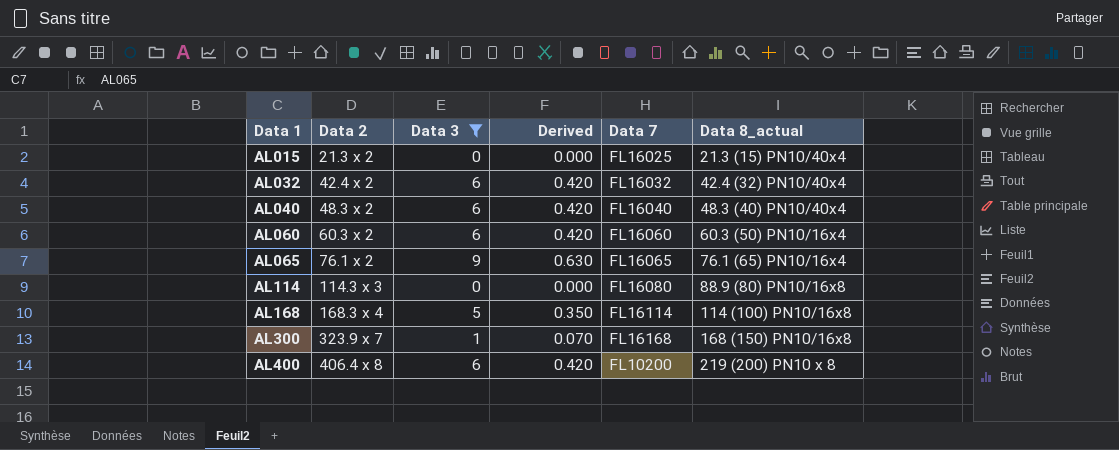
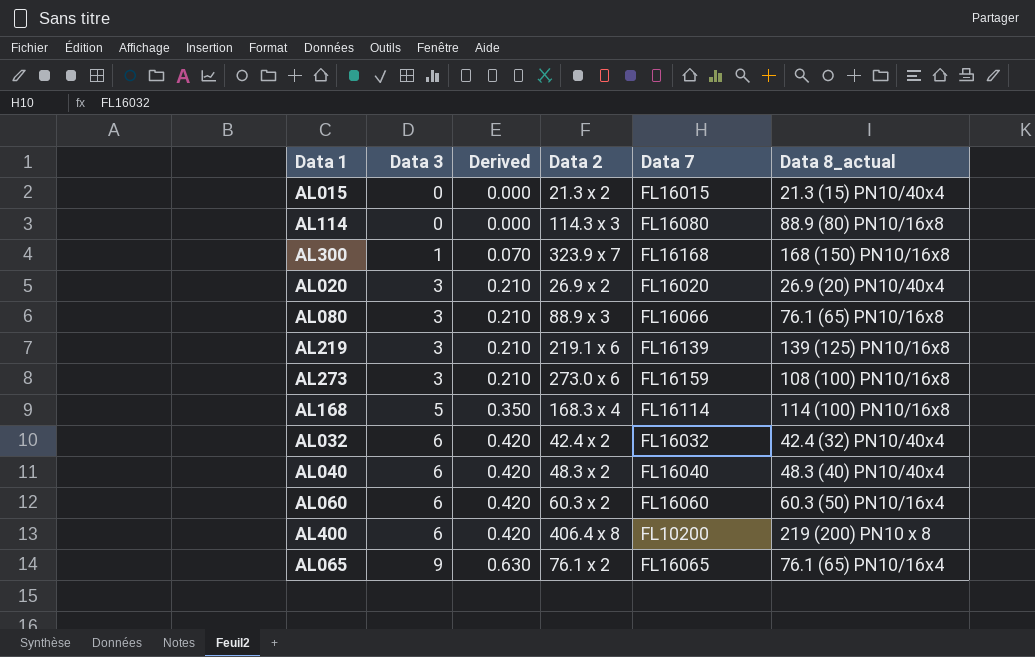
filter: Data 3 != 3 -> none
row order: Data 1 ascending -> Data 3 ascending
column Data 2 | position: 2 -> 4
AL015 | Data 7: FL16025 -> FL16015

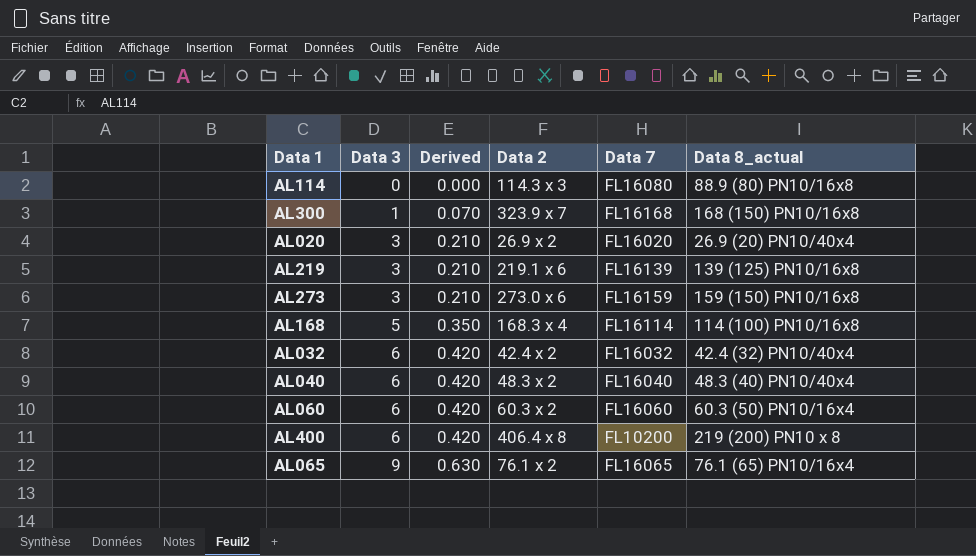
row AL015: 0 | 0.000 | 21.3 x 2 | FL16015 | 21.3 (15) PN10/40x4 -> none
row AL080: 3 | 0.210 | 88.9 x 3 | FL16066 | 76.1 (65) PN10/16x8 -> none
AL273 | Data 8_actual: 108 (100) PN10/16x8 -> 159 (150) PN10/16x8

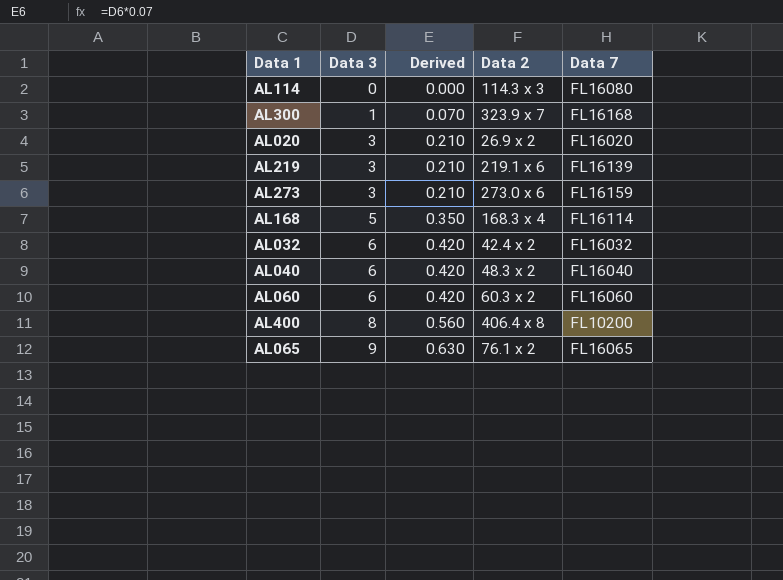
column Data 8_actual | position: 6 -> none
AL400 | Data 3: 6 -> 8
AL400 | Derived: 0.420 -> 0.560

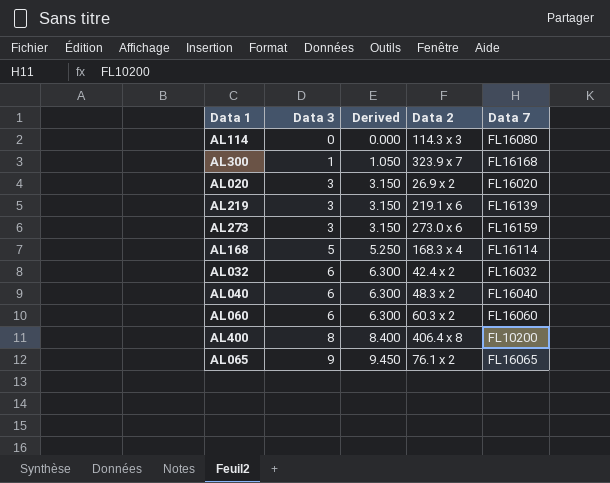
column Derived | formula: [Data 3] * 0.07 -> [Data 3] * 1.05

